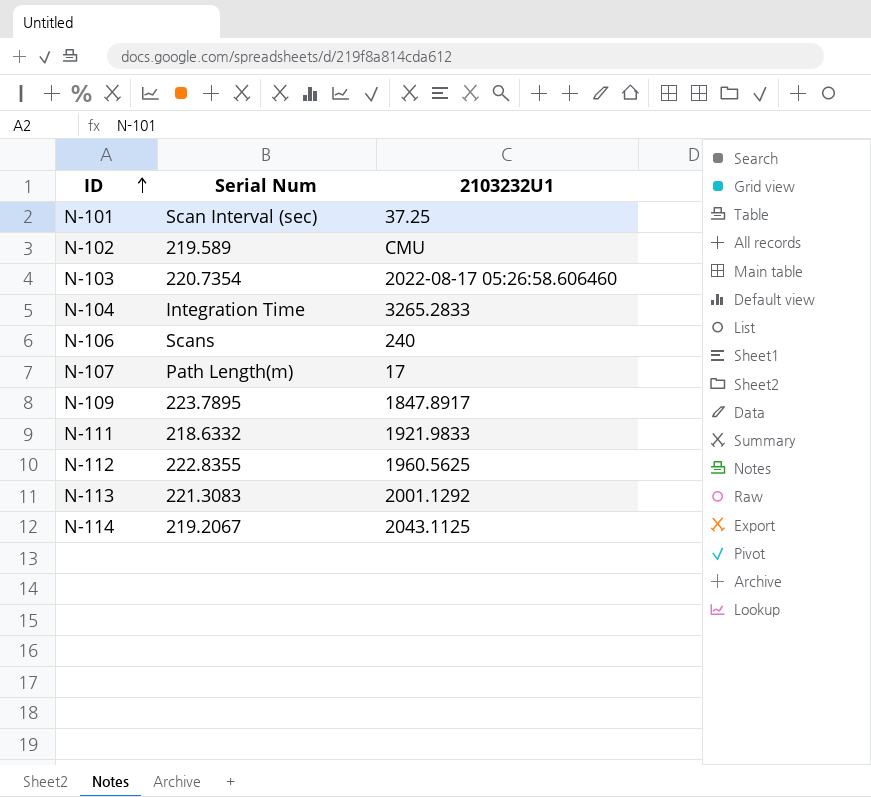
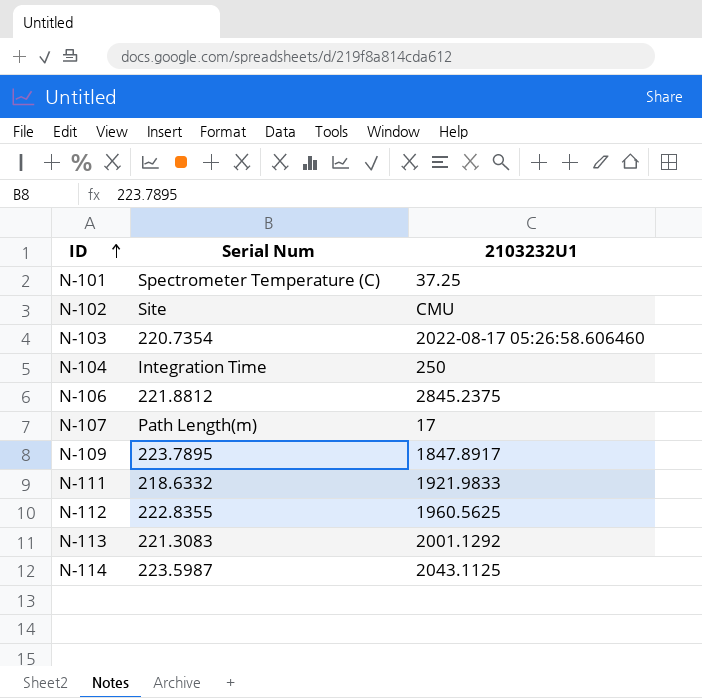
N-101 | Serial Num: Scan Interval (sec) -> Spectrometer Temperature (C)
N-102 | Serial Num: 219.589 -> Site
N-104 | 2103232U1: 3265.2833 -> 250
N-106 | Serial Num: Scans -> 221.8812
N-106 | 2103232U1: 240 -> 2845.2375
N-114 | Serial Num: 219.2067 -> 223.5987

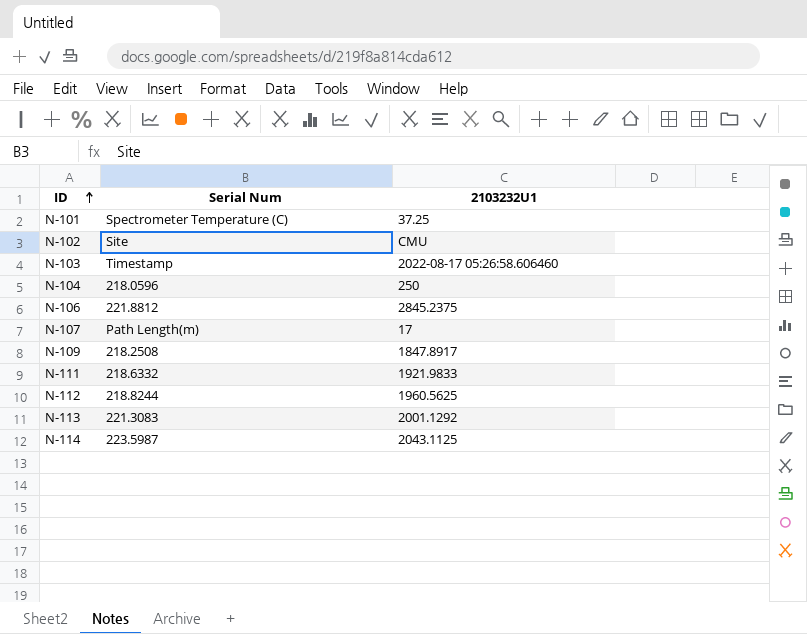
N-103 | Serial Num: 220.7354 -> Timestamp
N-104 | Serial Num: Integration Time -> 218.0596
N-109 | Serial Num: 223.7895 -> 218.2508
N-112 | Serial Num: 222.8355 -> 218.8244

